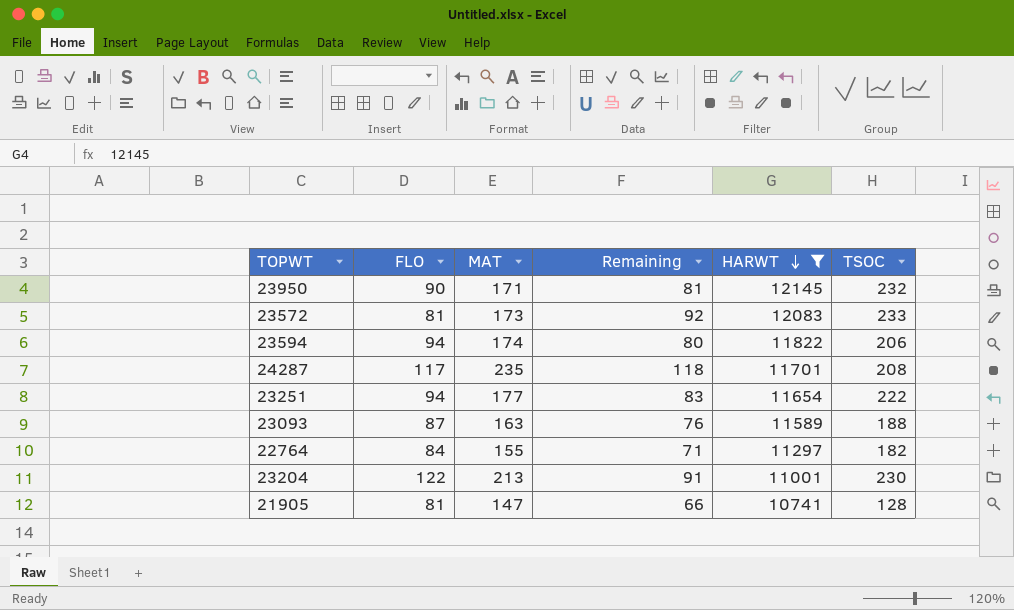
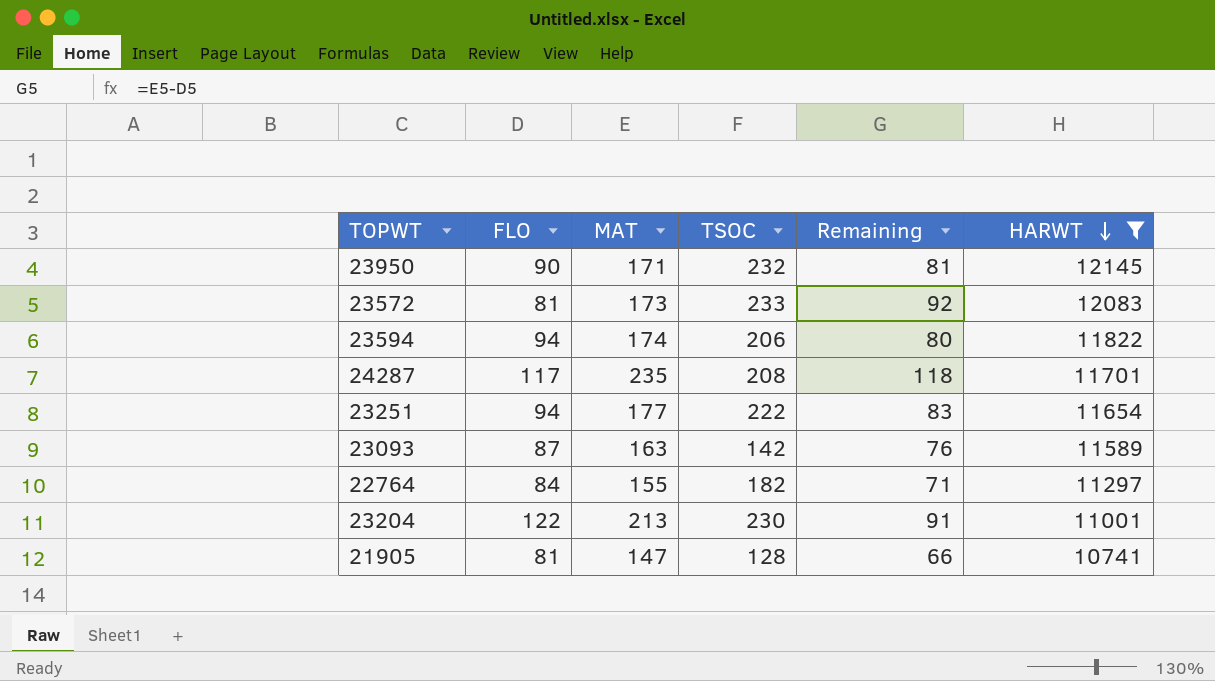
column TSOC | position: 6 -> 4
23093 | TSOC: 188 -> 142

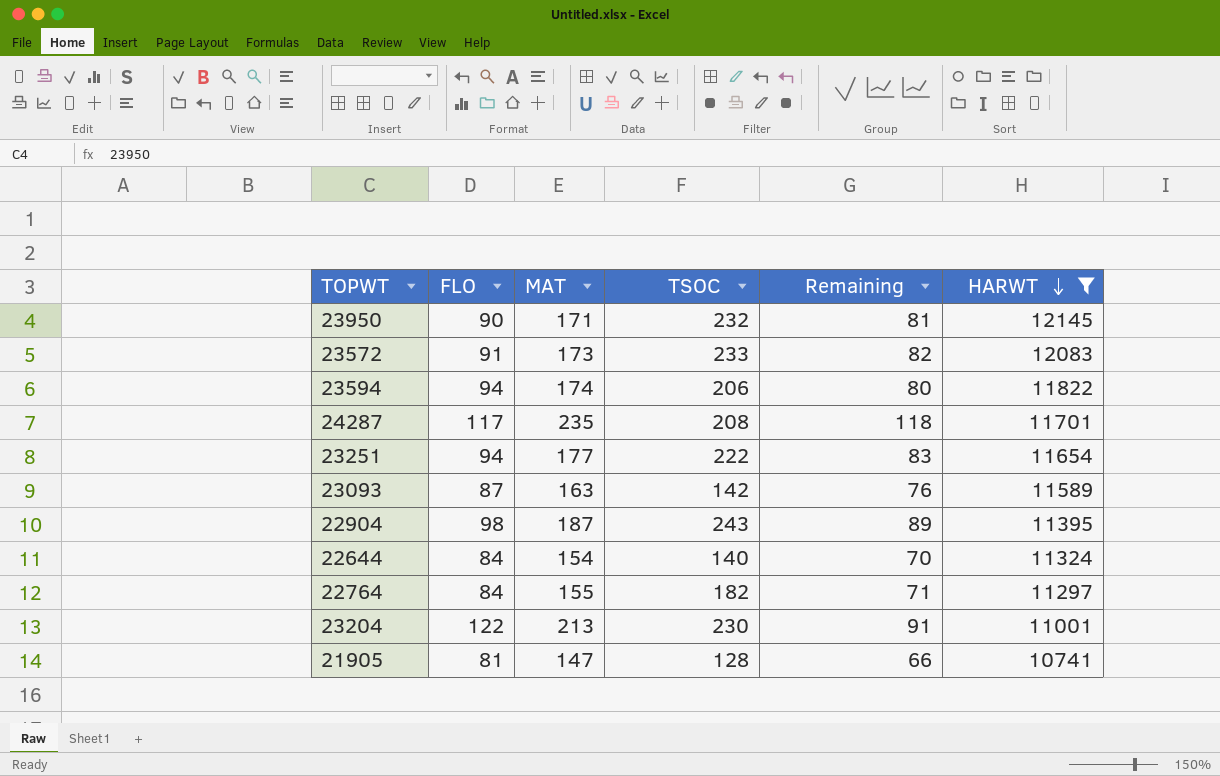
23572 | FLO: 81 -> 91
23572 | Remaining: 92 -> 82
row 22904: none -> 98 | 187 | 243 | 89 | 11395
row 22644: none -> 84 | 154 | 140 | 70 | 11324

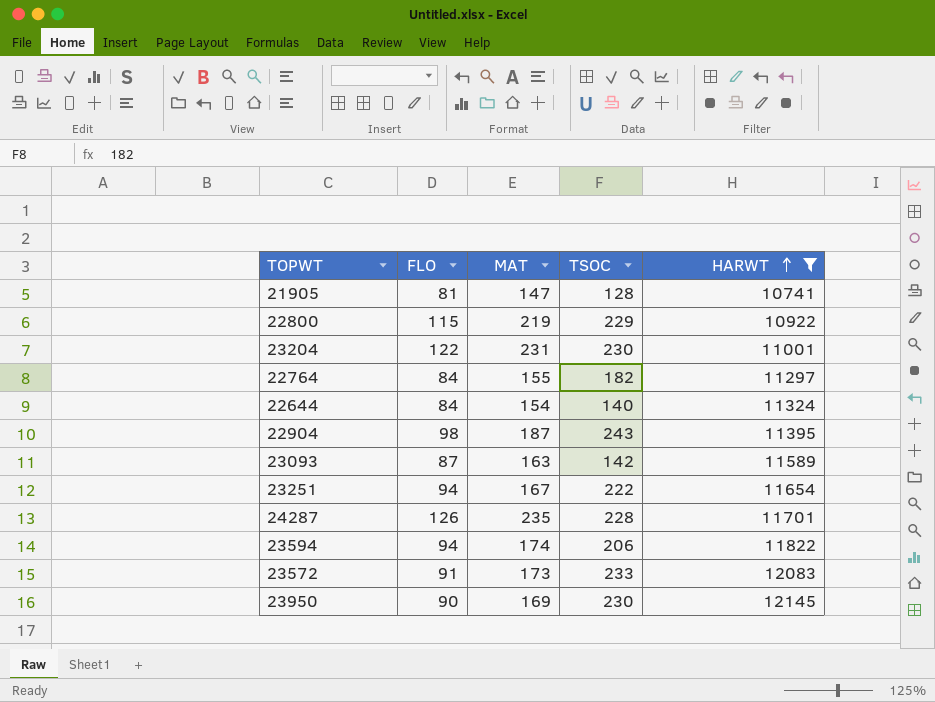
row order: HARWT descending -> HARWT ascending
column Remaining | formula: [MAT] - [FLO] -> none
row 22800: none -> 115 | 219 | 229 | 10922
23204 | MAT: 213 -> 231
23251 | MAT: 177 -> 167
24287 | FLO: 117 -> 126
24287 | TSOC: 208 -> 228
23950 | MAT: 171 -> 169
23950 | TSOC: 232 -> 230

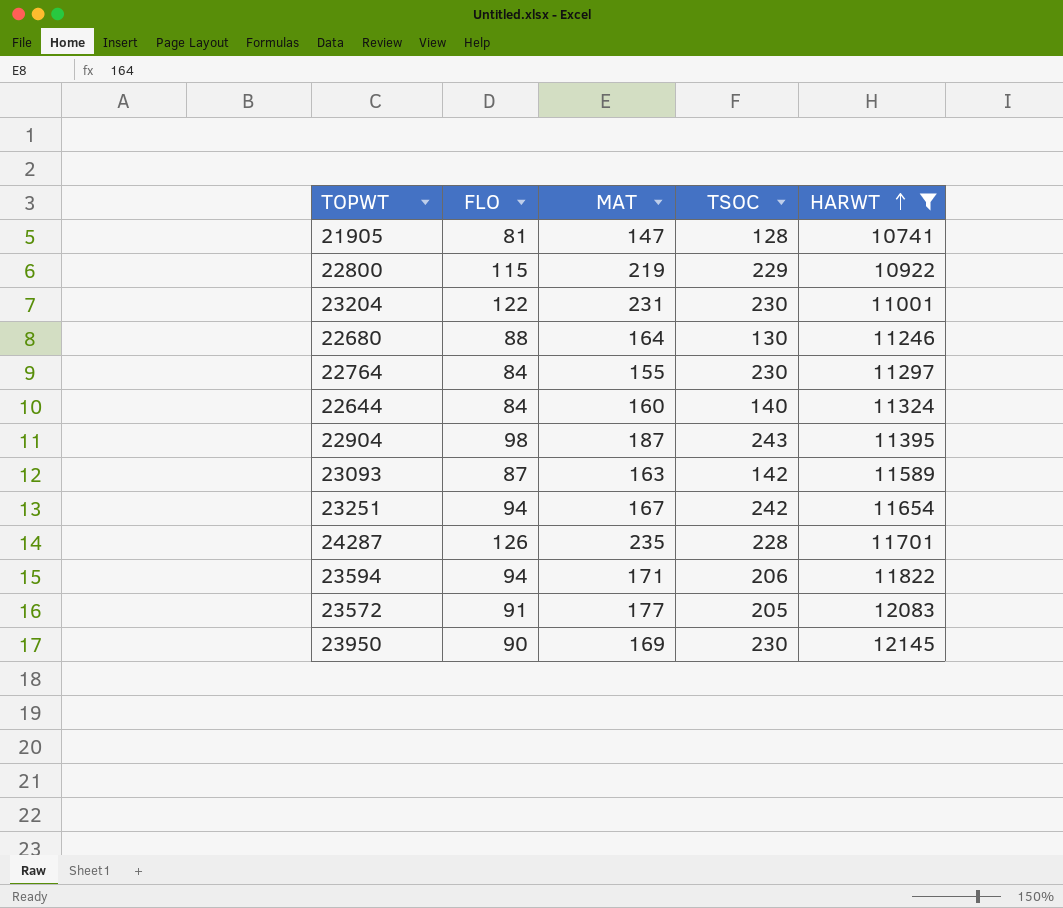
row 22680: none -> 88 | 164 | 130 | 11246
22764 | TSOC: 182 -> 230
22644 | MAT: 154 -> 160
23251 | TSOC: 222 -> 242
23594 | MAT: 174 -> 171
23572 | MAT: 173 -> 177
23572 | TSOC: 233 -> 205

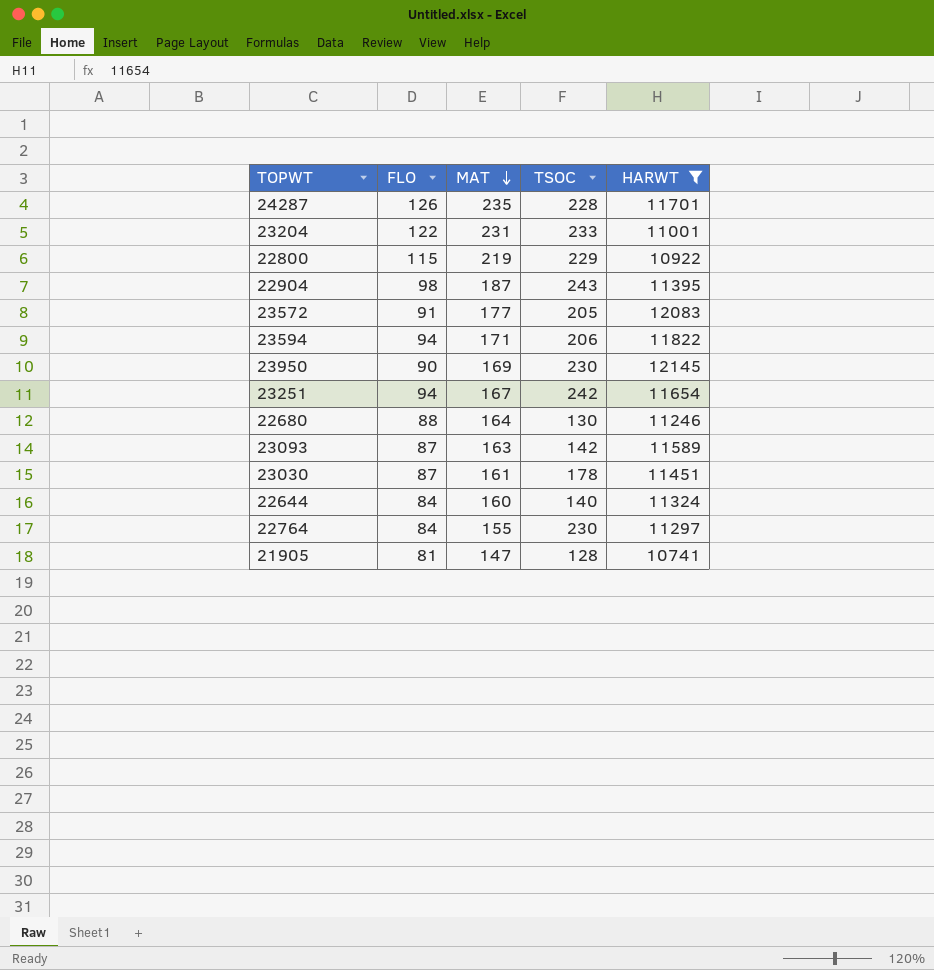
row order: HARWT ascending -> MAT descending
23204 | TSOC: 230 -> 233
row 23030: none -> 87 | 161 | 178 | 11451

